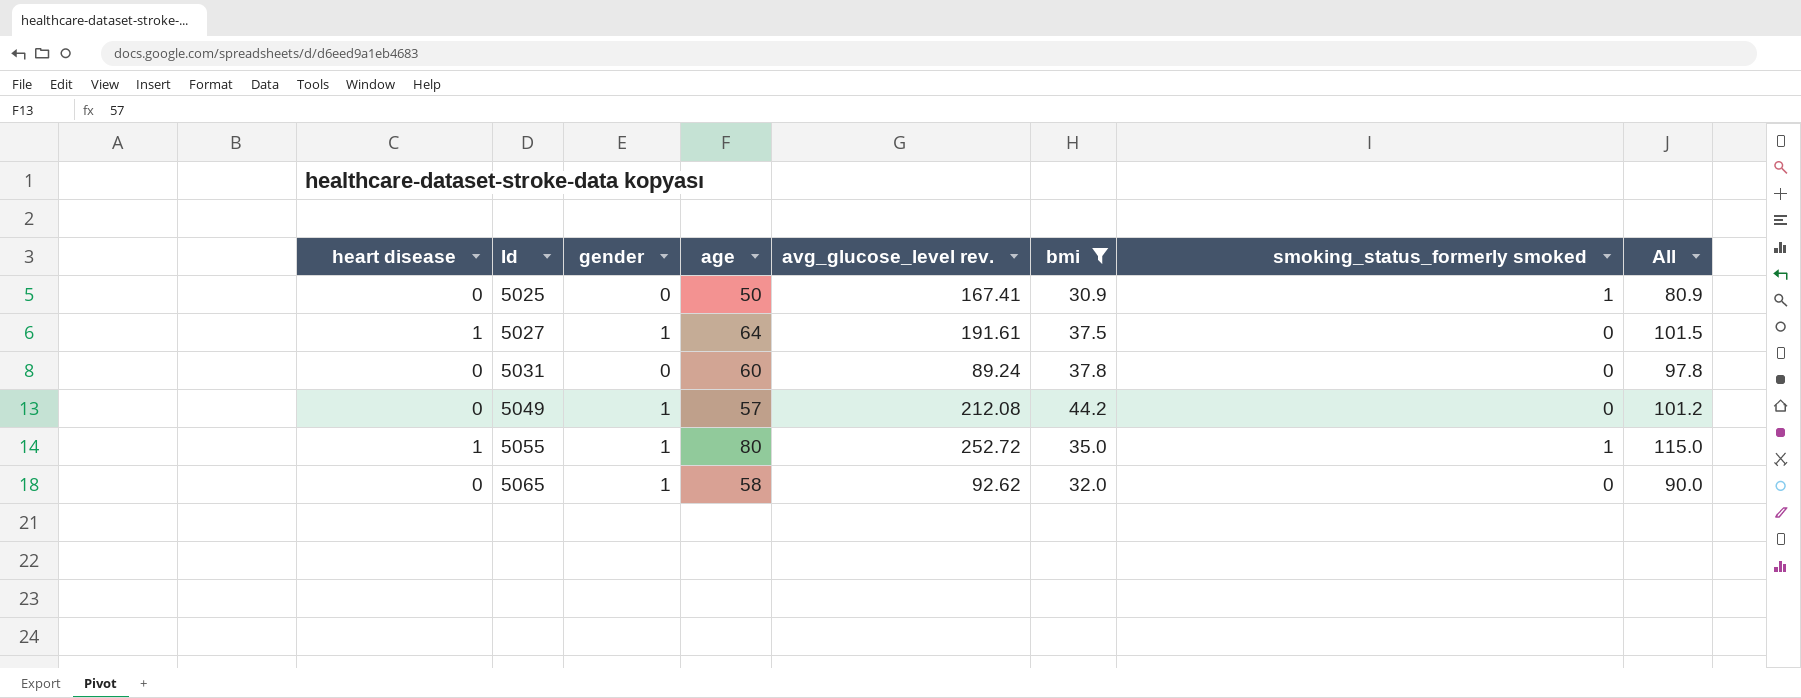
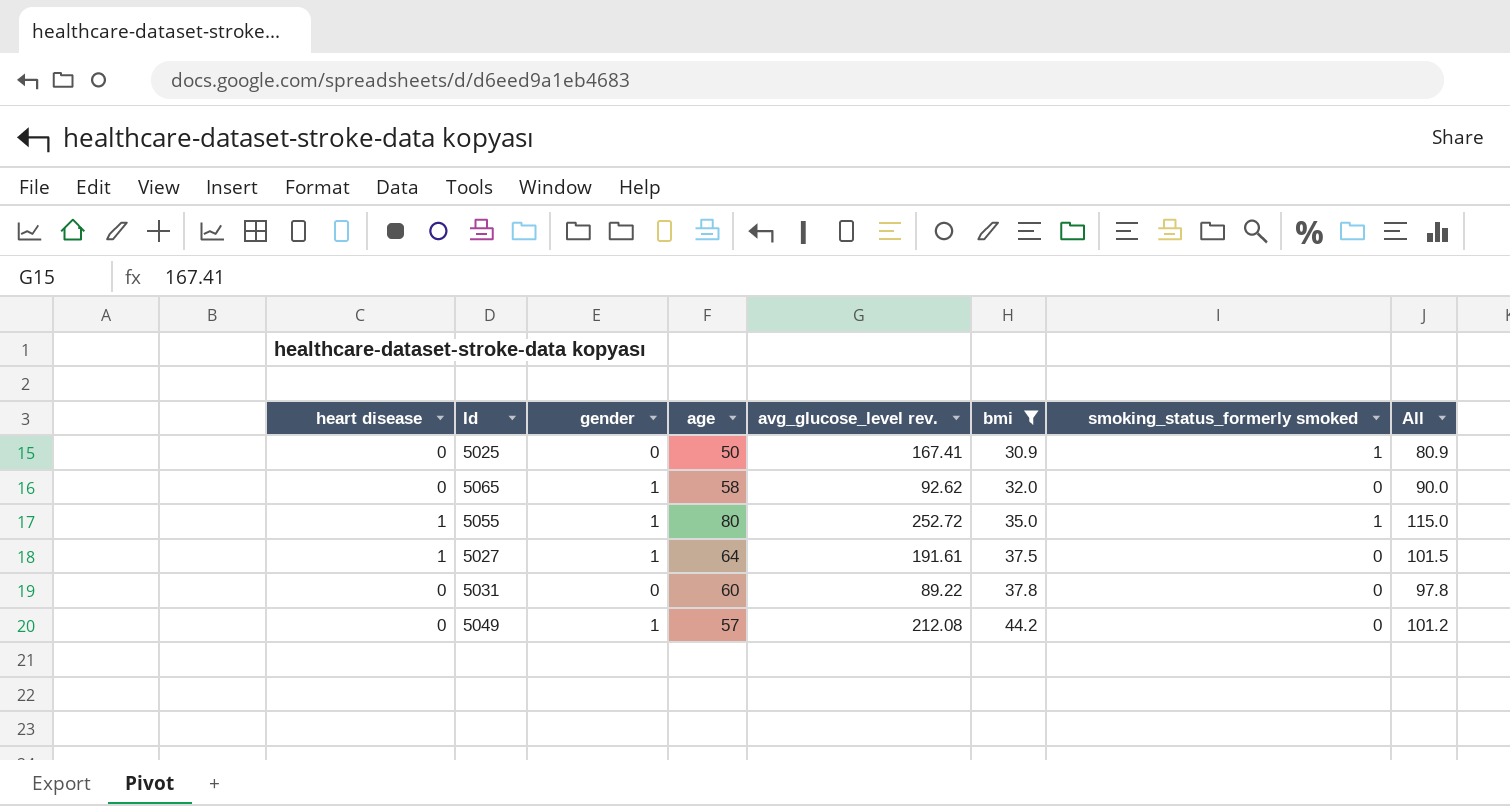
row order: Id ascending -> bmi ascending
5031 | avg_glucose_level rev.: 89.24 -> 89.22

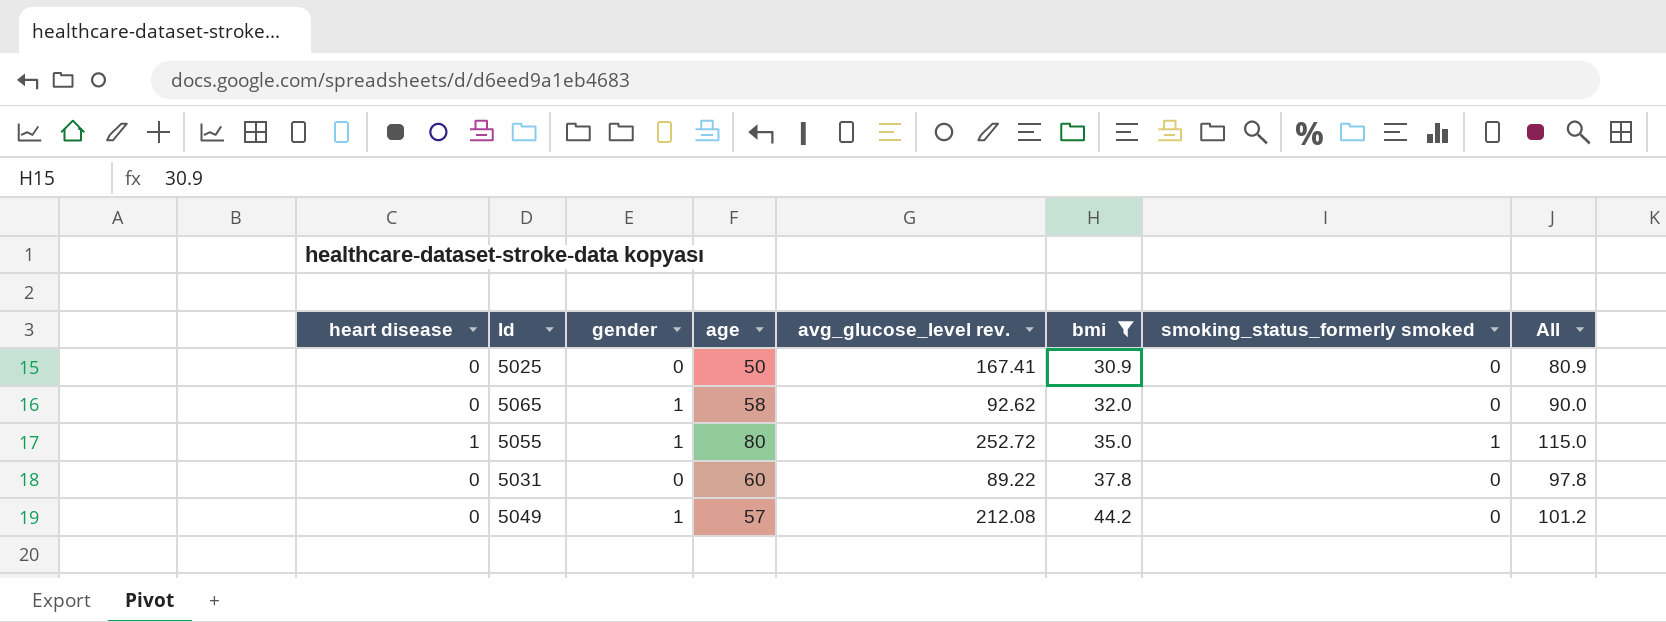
row 5027: 1 | 1 | 64 | 191.61 | 37.5 | 0 | 101.5 -> none
5025 | smoking_status_formerly smoked: 1 -> 0

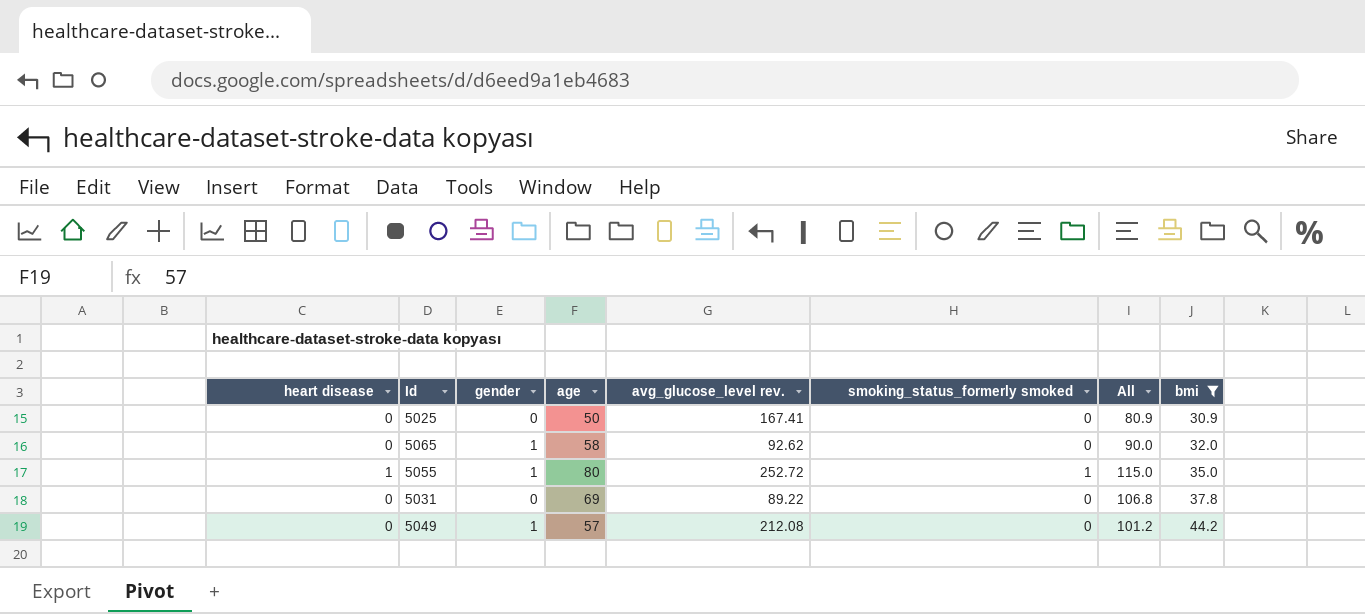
column bmi | position: 6 -> 8
5031 | age: 60 -> 69
5031 | All: 97.8 -> 106.8

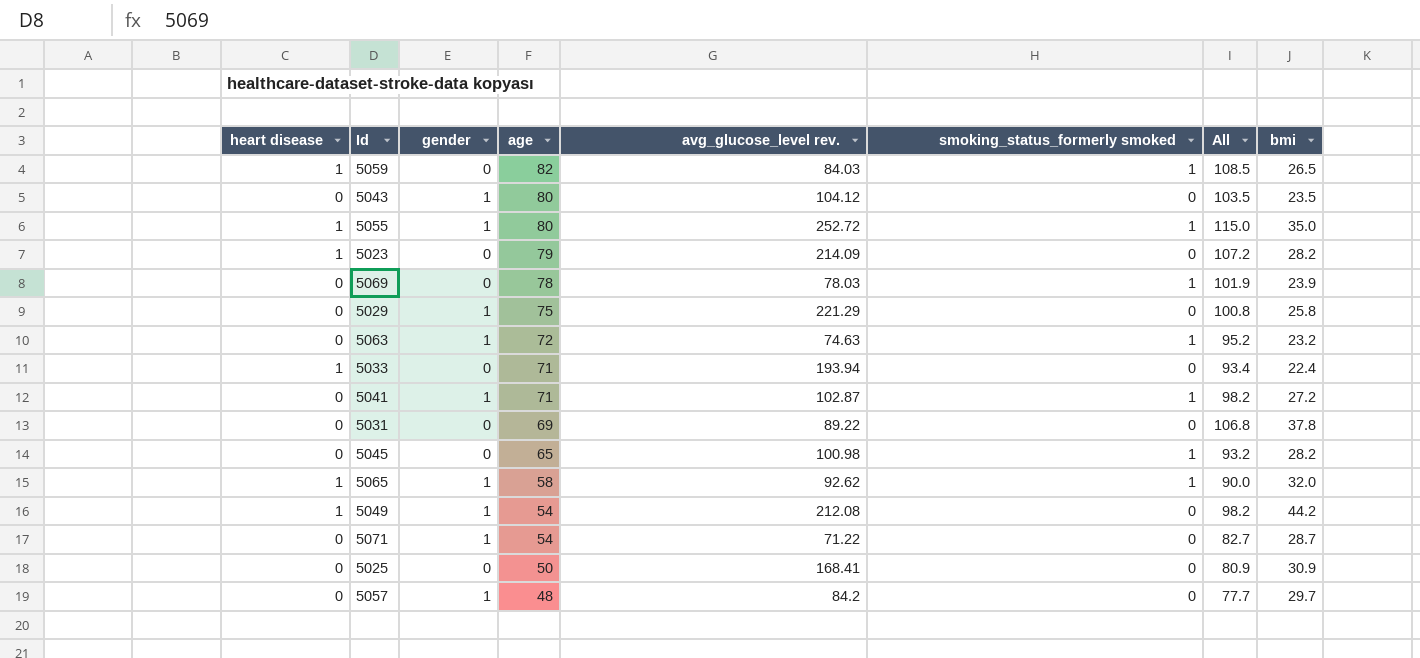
filter: bmi >= 30.9 -> none
row order: bmi ascending -> age descending
5065 | heart disease: 0 -> 1
5065 | smoking_status_formerly smoked: 0 -> 1
5049 | heart disease: 0 -> 1
5049 | age: 57 -> 54
5049 | All: 101.2 -> 98.2
5025 | avg_glucose_level rev.: 167.41 -> 168.41

